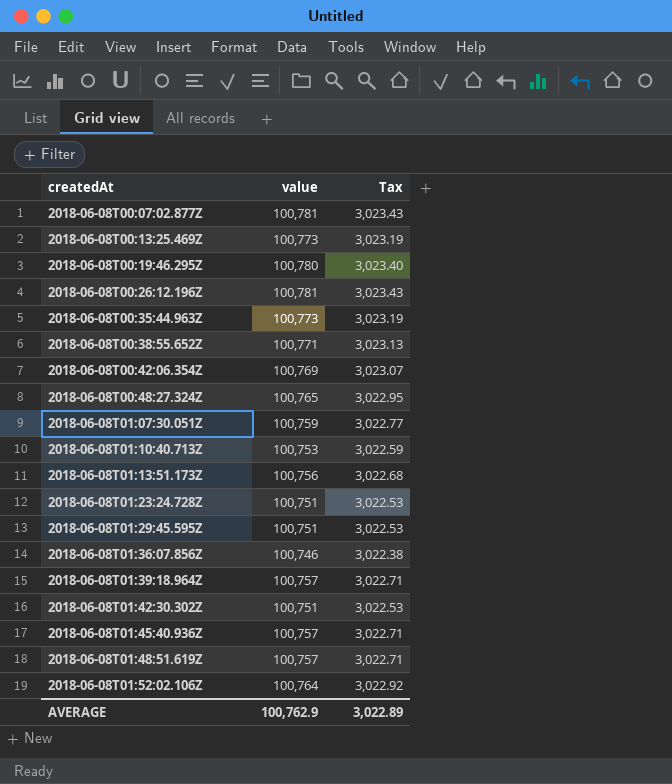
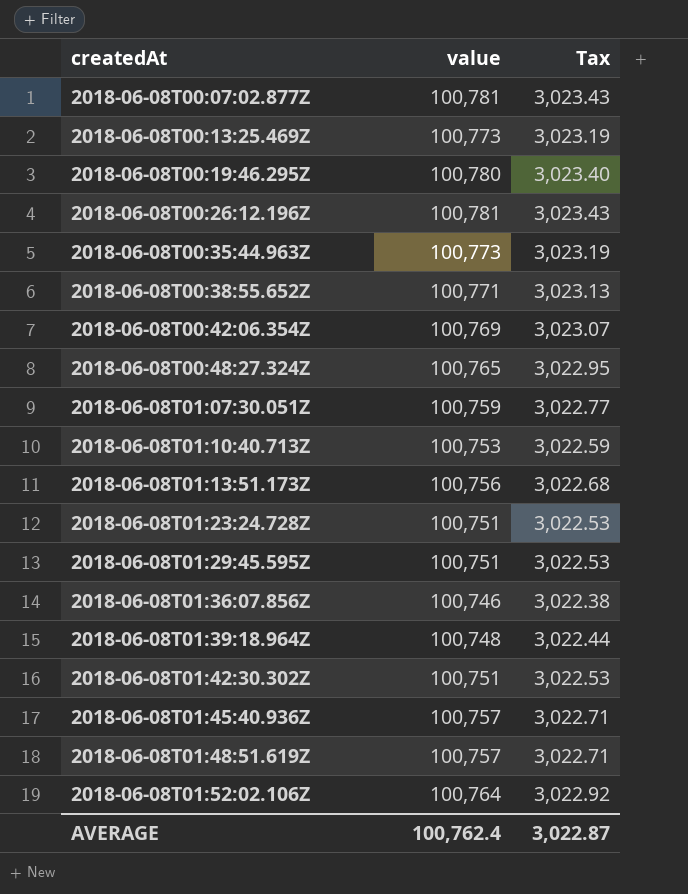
2018-06-08T01:39:18.964Z | value: 100,757 -> 100,748
2018-06-08T01:39:18.964Z | Tax: 3,022.71 -> 3,022.44
AVERAGE | value: 100,762.9 -> 100,762.4
AVERAGE | Tax: 3,022.89 -> 3,022.87

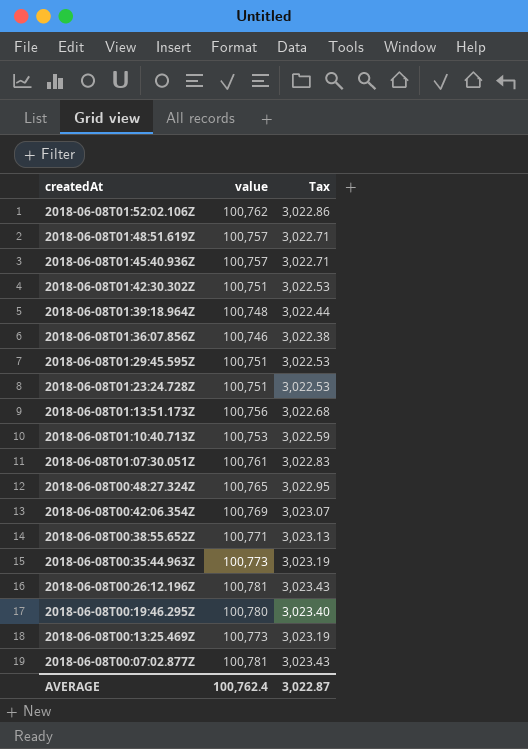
row order: createdAt ascending -> createdAt descending
2018-06-08T01:52:02.106Z | value: 100,764 -> 100,762
2018-06-08T01:52:02.106Z | Tax: 3,022.92 -> 3,022.86
2018-06-08T01:07:30.051Z | value: 100,759 -> 100,761
2018-06-08T01:07:30.051Z | Tax: 3,022.77 -> 3,022.83

